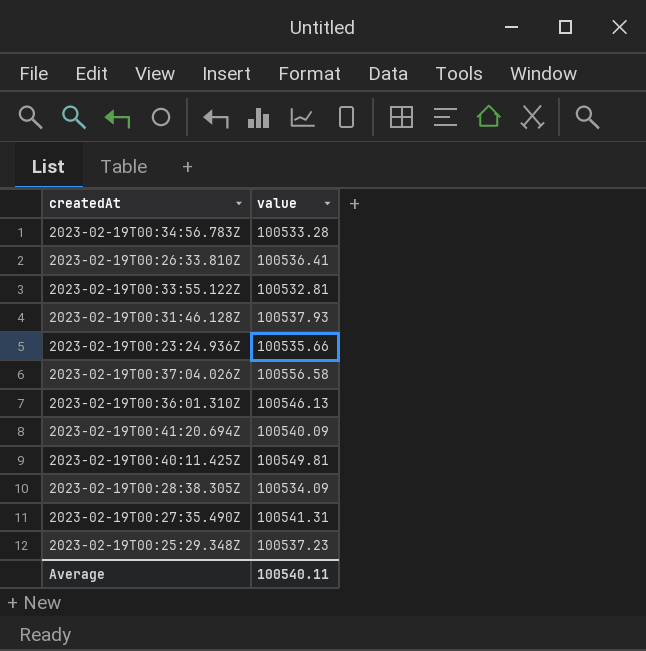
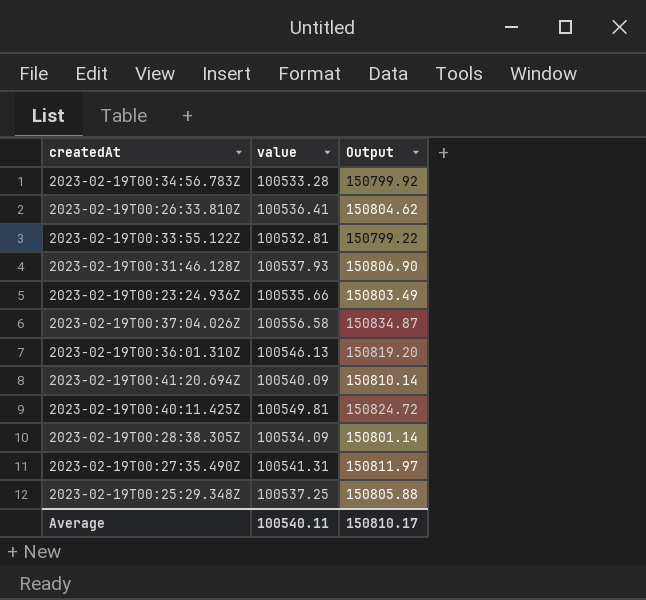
column Output | formula: none -> [value] * 1.5
2023-02-19T00:25:29.348Z | value: 100537.23 -> 100537.25

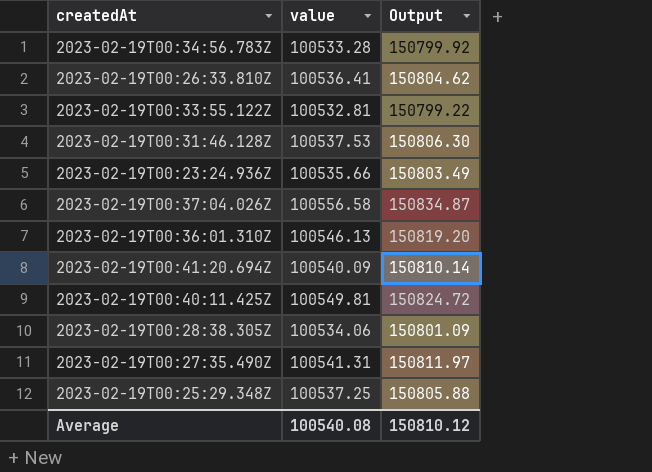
2023-02-19T00:31:46.128Z | value: 100537.93 -> 100537.53
2023-02-19T00:31:46.128Z | Output: 150806.90 -> 150806.30
2023-02-19T00:28:38.305Z | value: 100534.09 -> 100534.06
2023-02-19T00:28:38.305Z | Output: 150801.14 -> 150801.09
Average | value: 100540.11 -> 100540.08
Average | Output: 150810.17 -> 150810.12

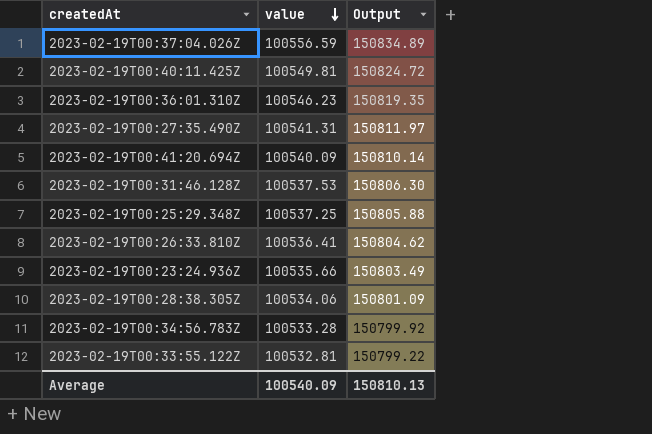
row order: none -> value descending
2023-02-19T00:37:04.026Z | value: 100556.58 -> 100556.59
2023-02-19T00:37:04.026Z | Output: 150834.87 -> 150834.89
2023-02-19T00:36:01.310Z | value: 100546.13 -> 100546.23
2023-02-19T00:36:01.310Z | Output: 150819.20 -> 150819.35
Average | value: 100540.08 -> 100540.09
Average | Output: 150810.12 -> 150810.13

